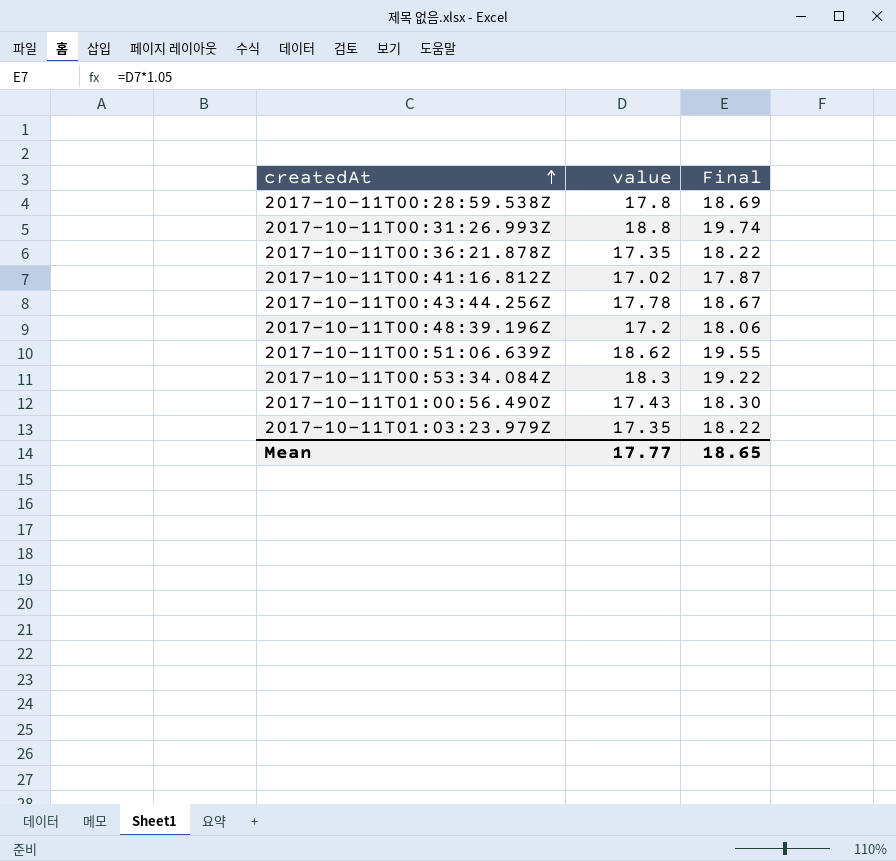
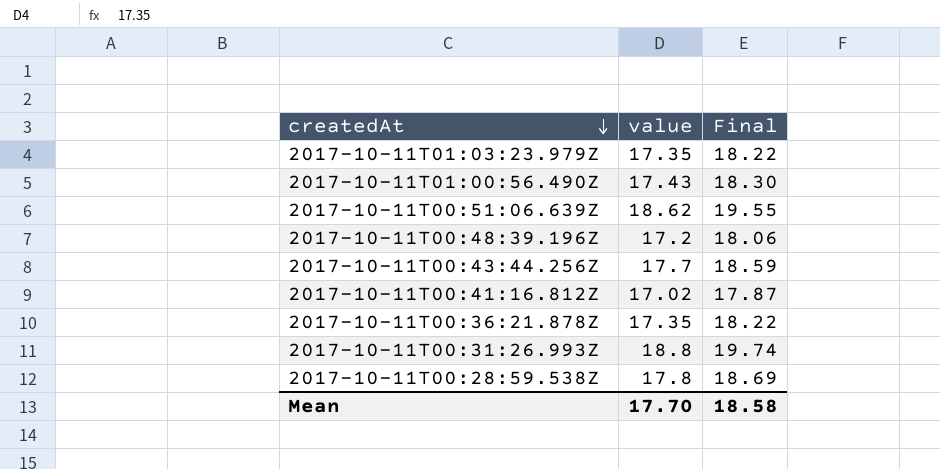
row order: createdAt ascending -> createdAt descending
row 2017-10-11T00:53:34.084Z: 18.3 | 19.22 -> none
2017-10-11T00:43:44.256Z | value: 17.78 -> 17.7
2017-10-11T00:43:44.256Z | Final: 18.67 -> 18.59
Mean | value: 17.77 -> 17.70
Mean | Final: 18.65 -> 18.58

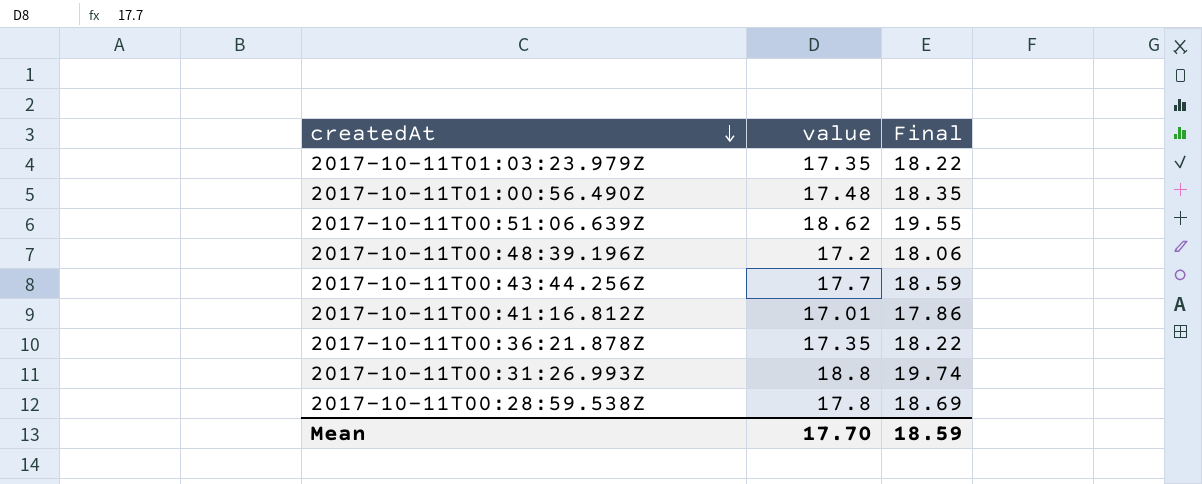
2017-10-11T01:00:56.490Z | value: 17.43 -> 17.48
2017-10-11T01:00:56.490Z | Final: 18.30 -> 18.35
2017-10-11T00:41:16.812Z | value: 17.02 -> 17.01
2017-10-11T00:41:16.812Z | Final: 17.87 -> 17.86
Mean | Final: 18.58 -> 18.59

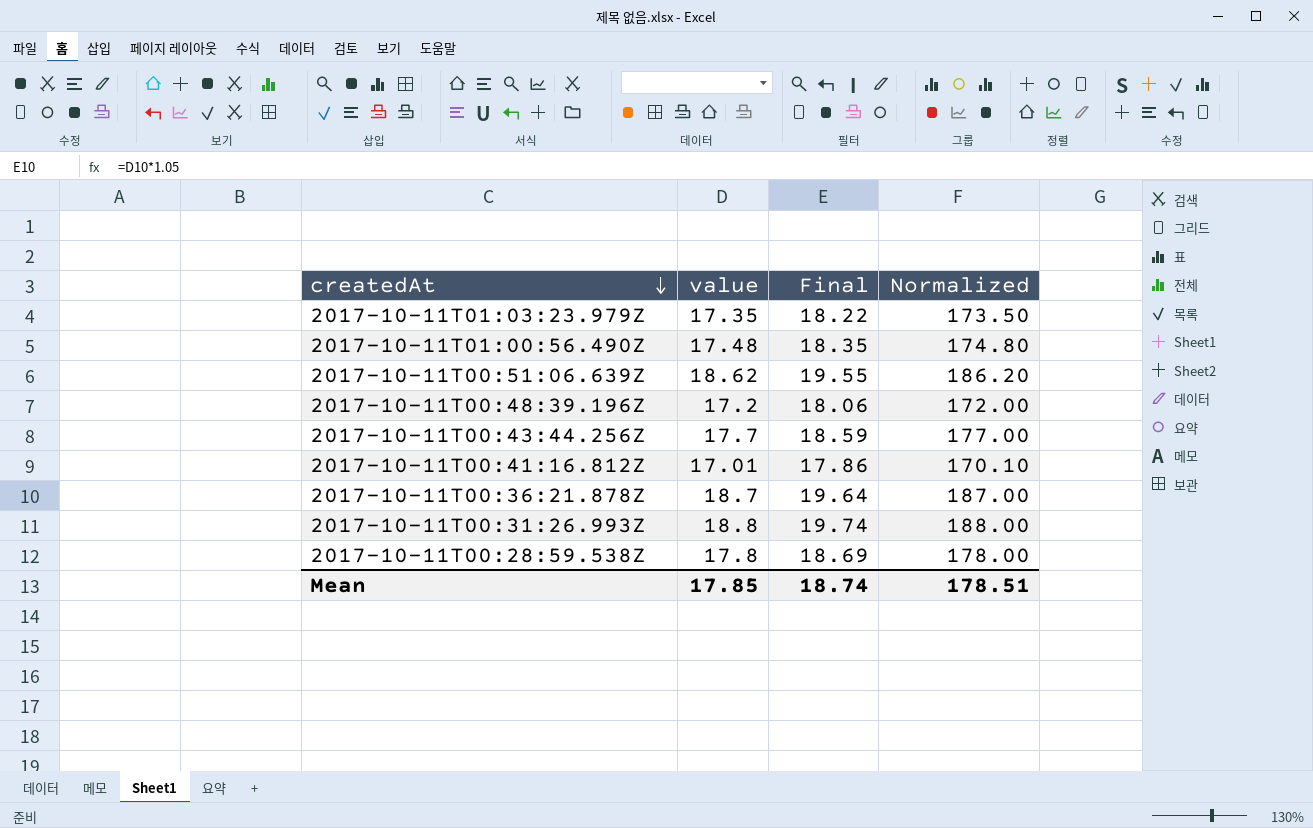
column Normalized | formula: none -> [value] * 10
2017-10-11T00:36:21.878Z | value: 17.35 -> 18.7
2017-10-11T00:36:21.878Z | Final: 18.22 -> 19.64
Mean | value: 17.70 -> 17.85
Mean | Final: 18.59 -> 18.74

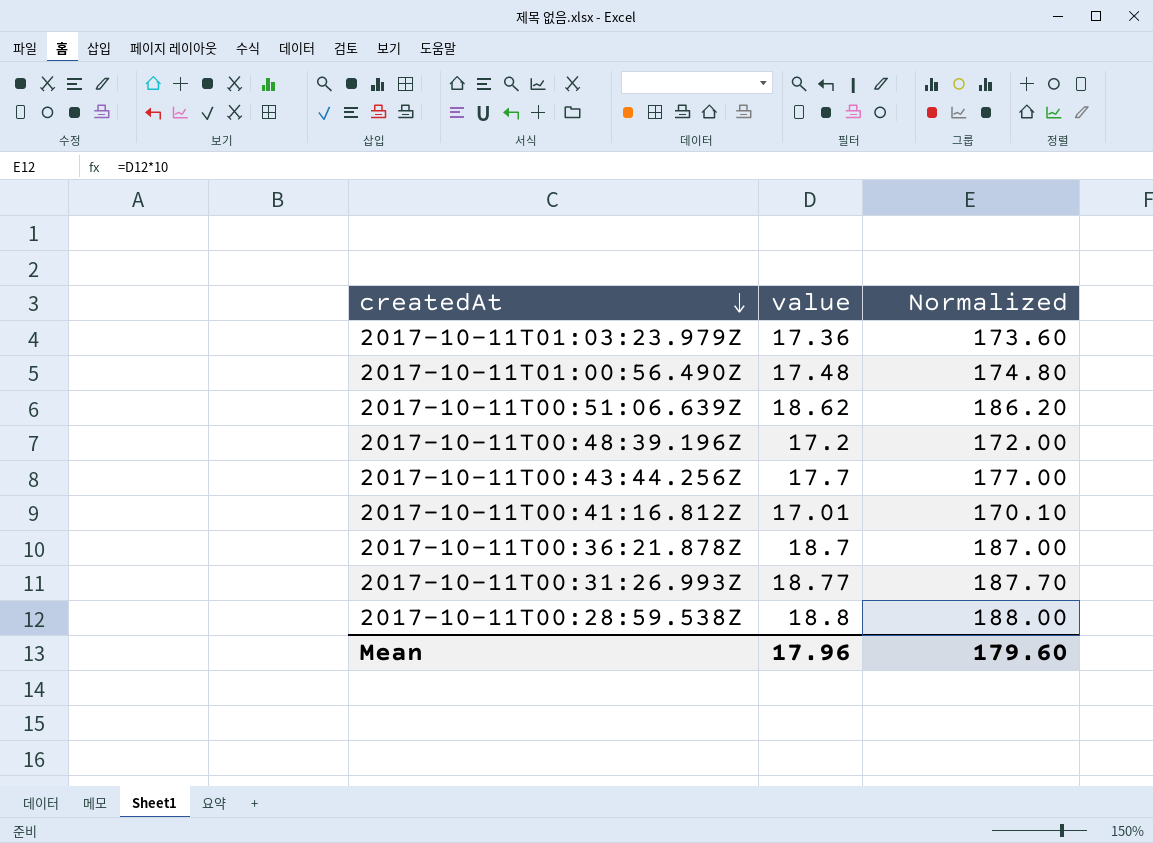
column Final | formula: [value] * 1.05 -> none
2017-10-11T01:03:23.979Z | value: 17.35 -> 17.36
2017-10-11T01:03:23.979Z | Normalized: 173.50 -> 173.60
2017-10-11T00:31:26.993Z | value: 18.8 -> 18.77
2017-10-11T00:31:26.993Z | Normalized: 188.00 -> 187.70
2017-10-11T00:28:59.538Z | value: 17.8 -> 18.8
2017-10-11T00:28:59.538Z | Normalized: 178.00 -> 188.00
Mean | value: 17.85 -> 17.96
Mean | Normalized: 178.51 -> 179.60

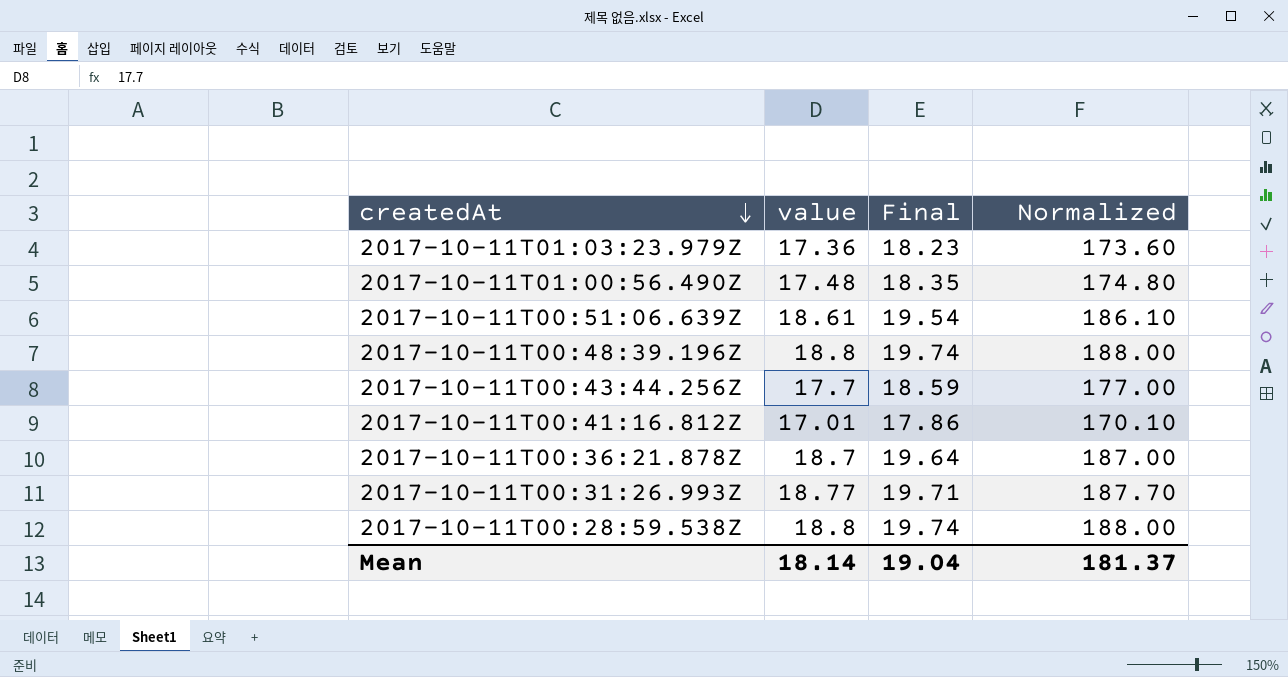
column Final | formula: none -> [value] * 1.05
2017-10-11T00:51:06.639Z | value: 18.62 -> 18.61
2017-10-11T00:51:06.639Z | Normalized: 186.20 -> 186.10
2017-10-11T00:48:39.196Z | value: 17.2 -> 18.8
2017-10-11T00:48:39.196Z | Normalized: 172.00 -> 188.00
Mean | value: 17.96 -> 18.14
Mean | Normalized: 179.60 -> 181.37

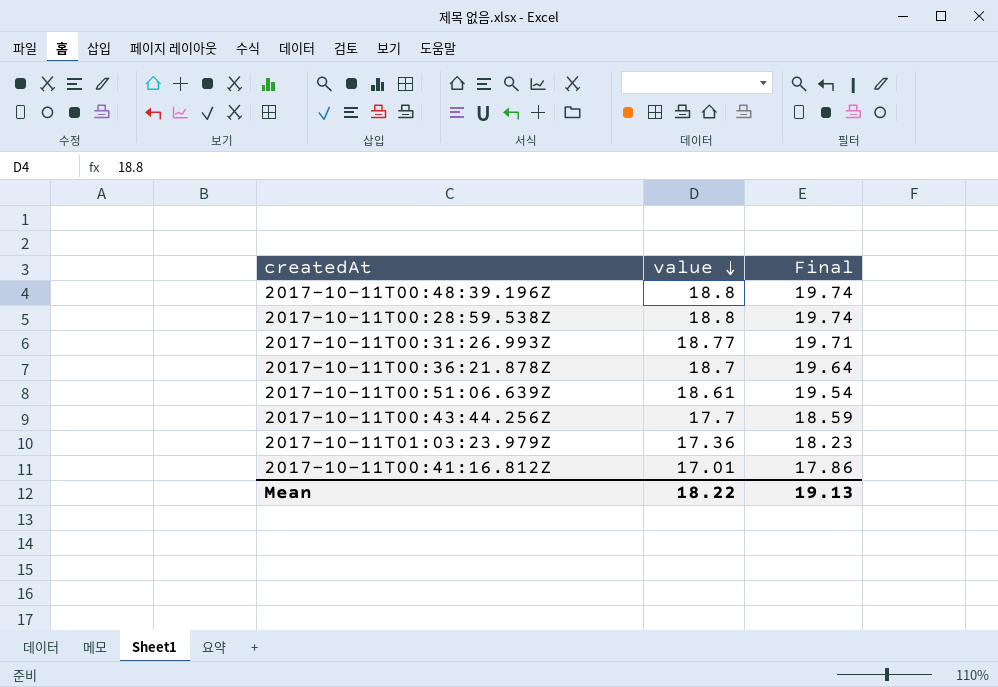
row order: createdAt descending -> value descending
column Normalized | formula: [value] * 10 -> none
row 2017-10-11T01:00:56.490Z: 17.48 | 18.35 | 174.80 -> none
Mean | value: 18.14 -> 18.22
Mean | Final: 19.04 -> 19.13

